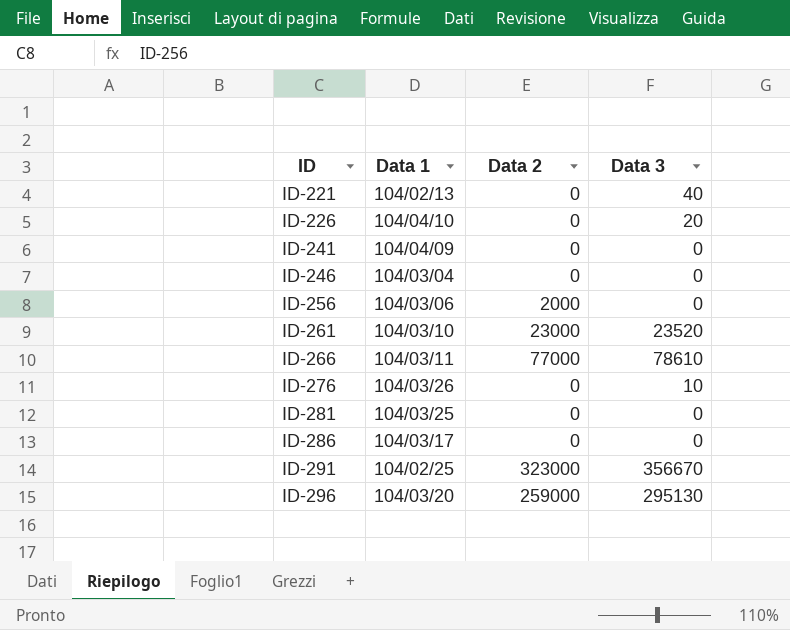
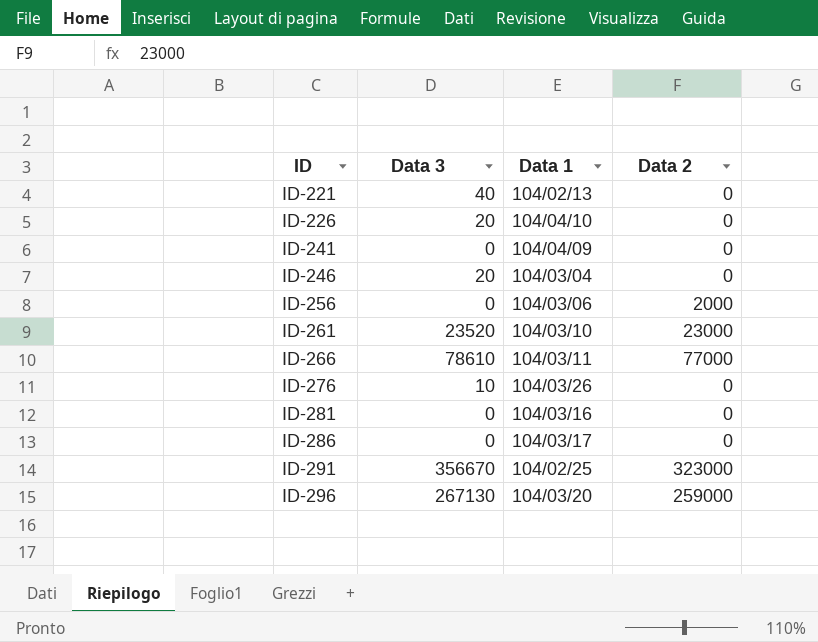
column Data 3 | position: 4 -> 2
ID-246 | Data 3: 0 -> 20
ID-281 | Data 1: 104/03/25 -> 104/03/16
ID-296 | Data 3: 295130 -> 267130

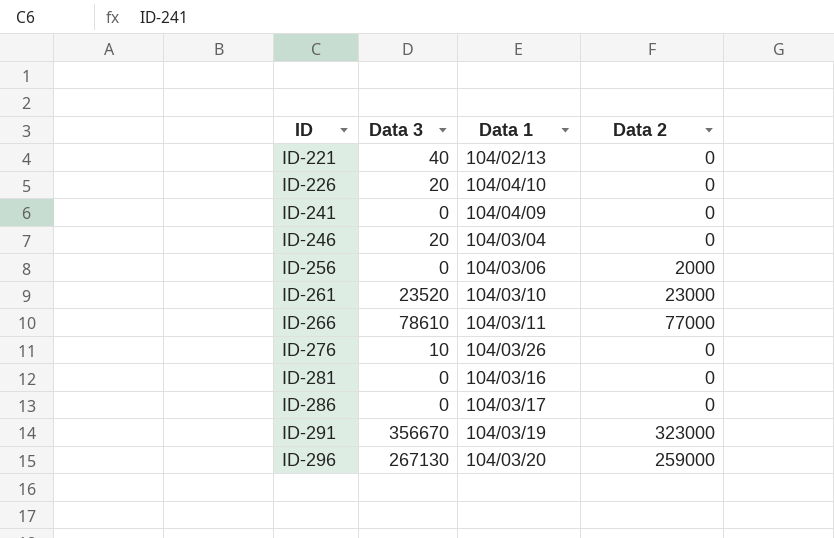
ID-291 | Data 1: 104/02/25 -> 104/03/19

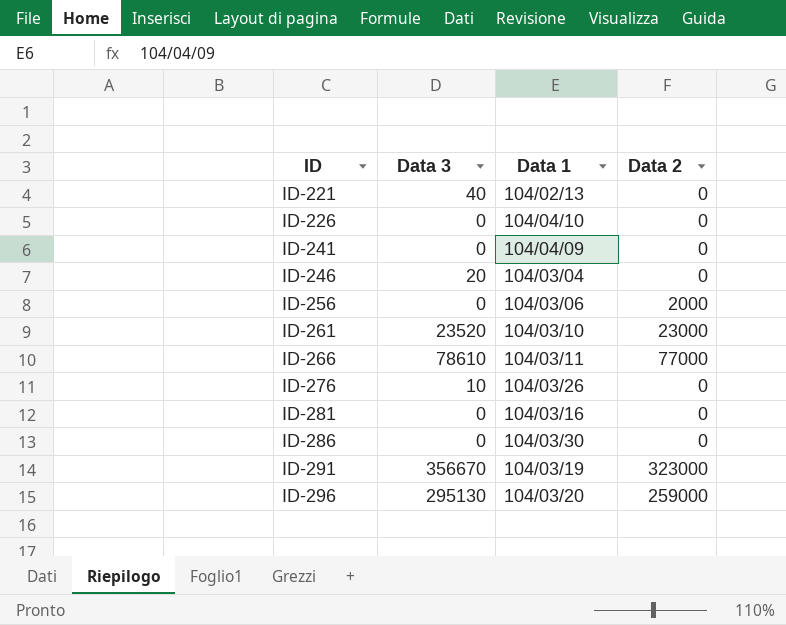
ID-226 | Data 3: 20 -> 0
ID-286 | Data 1: 104/03/17 -> 104/03/30
ID-296 | Data 3: 267130 -> 295130

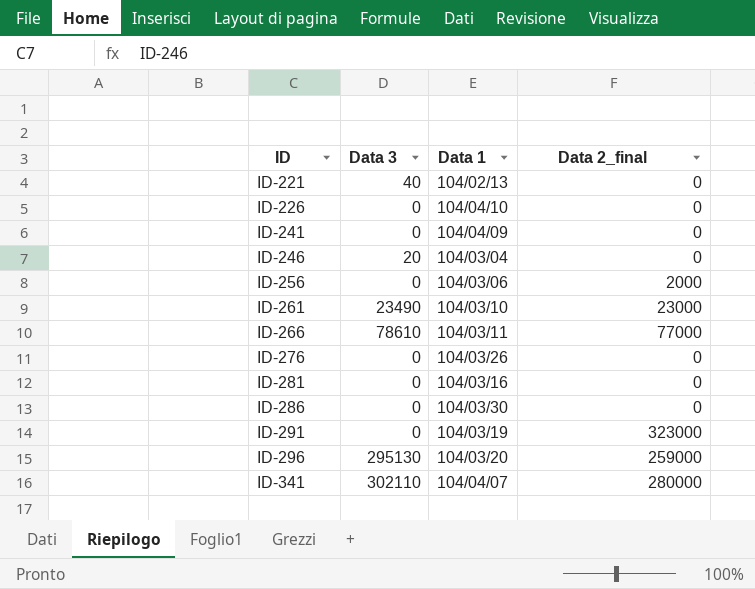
column name: Data 2 -> Data 2_final
ID-261 | Data 3: 23520 -> 23490
ID-276 | Data 3: 10 -> 0
ID-291 | Data 3: 356670 -> 0
row ID-341: none -> 302110 | 104/04/07 | 280000

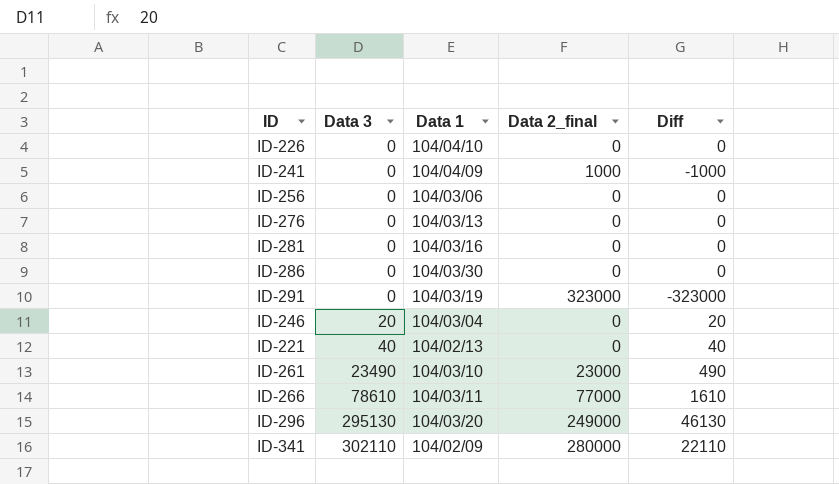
row order: ID ascending -> Data 3 ascending
column Diff | formula: none -> [Data 3] - [Data 2_final]
ID-241 | Data 2_final: 0 -> 1000
ID-256 | Data 2_final: 2000 -> 0
ID-276 | Data 1: 104/03/26 -> 104/03/13
ID-296 | Data 2_final: 259000 -> 249000
ID-341 | Data 1: 104/04/07 -> 104/02/09

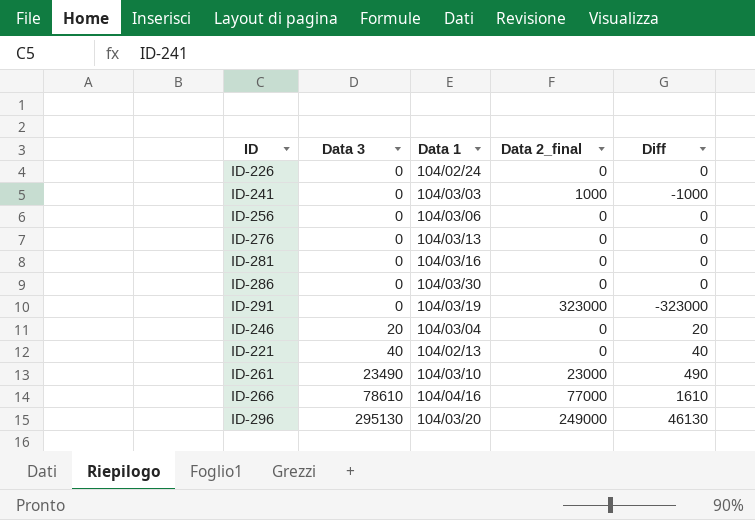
row ID-341: 302110 | 104/02/09 | 280000 | 22110 -> none
ID-226 | Data 1: 104/04/10 -> 104/02/24
ID-241 | Data 1: 104/04/09 -> 104/03/03
ID-266 | Data 1: 104/03/11 -> 104/04/16

